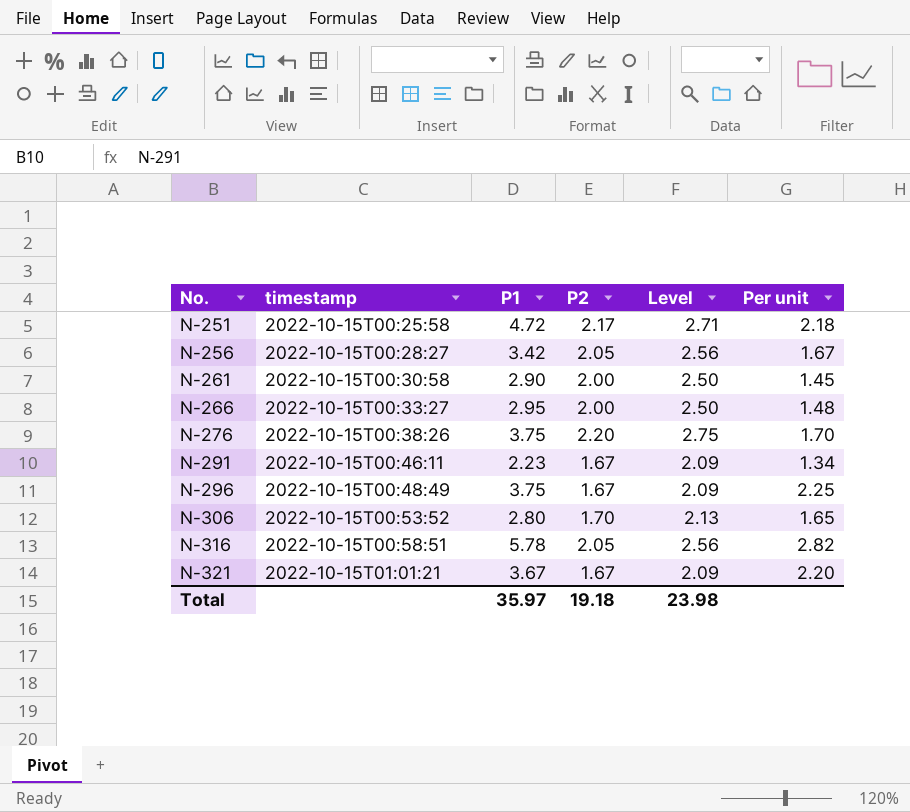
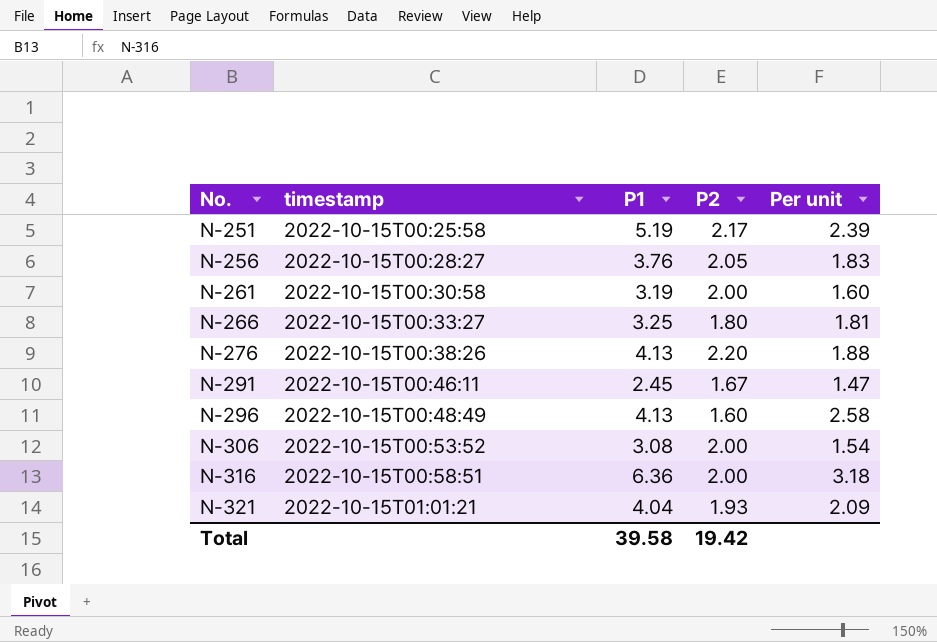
column Level | formula: [P2] * 1.25 -> none
N-251 | P1: 4.72 -> 5.19
N-251 | Per unit: 2.18 -> 2.39
N-256 | P1: 3.42 -> 3.76
N-256 | Per unit: 1.67 -> 1.83
N-261 | P1: 2.90 -> 3.19
N-261 | Per unit: 1.45 -> 1.60
N-266 | P1: 2.95 -> 3.25
N-266 | P2: 2.00 -> 1.80
N-266 | Per unit: 1.48 -> 1.81
N-276 | P1: 3.75 -> 4.13
N-276 | Per unit: 1.70 -> 1.88
N-291 | P1: 2.23 -> 2.45
N-291 | Per unit: 1.34 -> 1.47
N-296 | P1: 3.75 -> 4.13
N-296 | P2: 1.67 -> 1.60
N-296 | Per unit: 2.25 -> 2.58
N-306 | P1: 2.80 -> 3.08
N-306 | P2: 1.70 -> 2.00
N-306 | Per unit: 1.65 -> 1.54
N-316 | P1: 5.78 -> 6.36
N-316 | P2: 2.05 -> 2.00
N-316 | Per unit: 2.82 -> 3.18
N-321 | P1: 3.67 -> 4.04
N-321 | P2: 1.67 -> 1.93
N-321 | Per unit: 2.20 -> 2.09
Total | P1: 35.97 -> 39.58
Total | P2: 19.18 -> 19.42

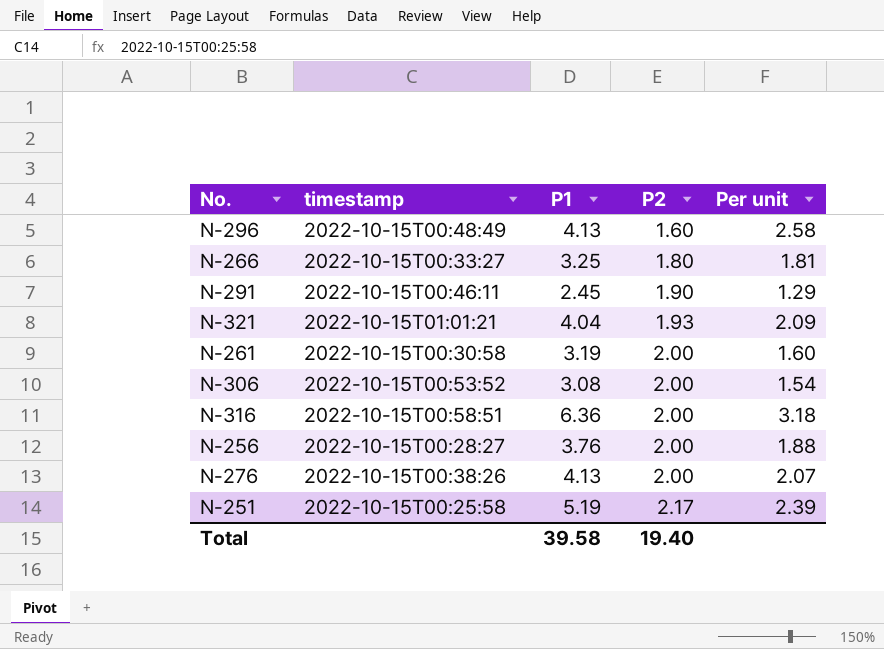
row order: No. ascending -> P2 ascending
N-291 | P2: 1.67 -> 1.90
N-291 | Per unit: 1.47 -> 1.29
N-256 | P2: 2.05 -> 2.00
N-256 | Per unit: 1.83 -> 1.88
N-276 | P2: 2.20 -> 2.00
N-276 | Per unit: 1.88 -> 2.07
Total | P2: 19.42 -> 19.40

